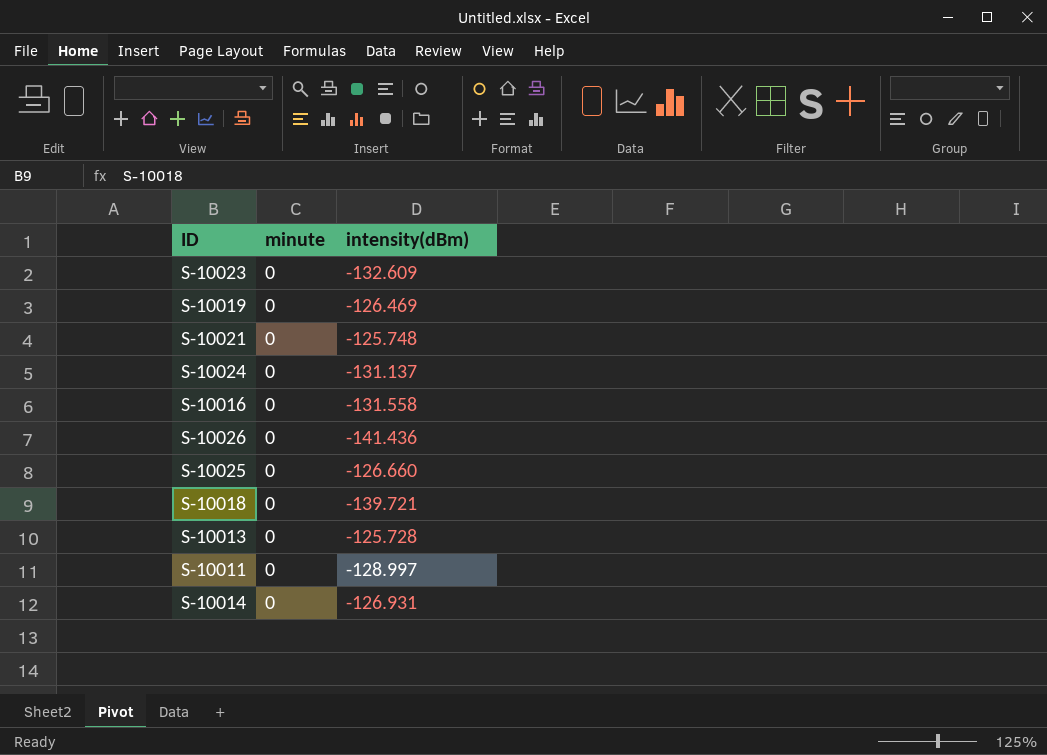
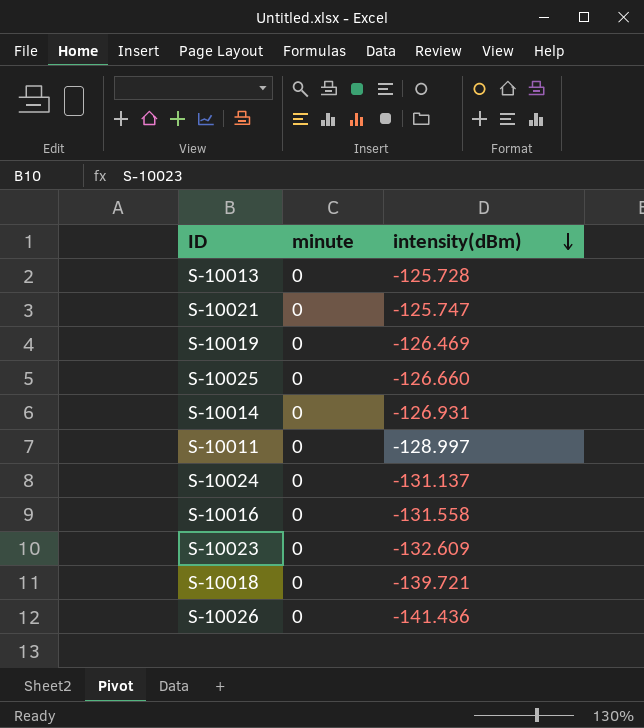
row order: none -> intensity(dBm) descending
S-10021 | intensity(dBm): -125.748 -> -125.747

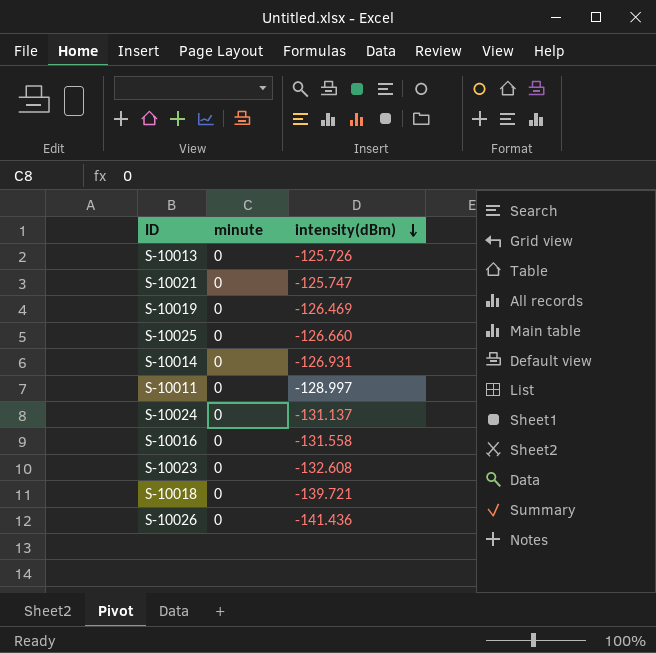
S-10013 | intensity(dBm): -125.728 -> -125.726
S-10023 | intensity(dBm): -132.609 -> -132.608

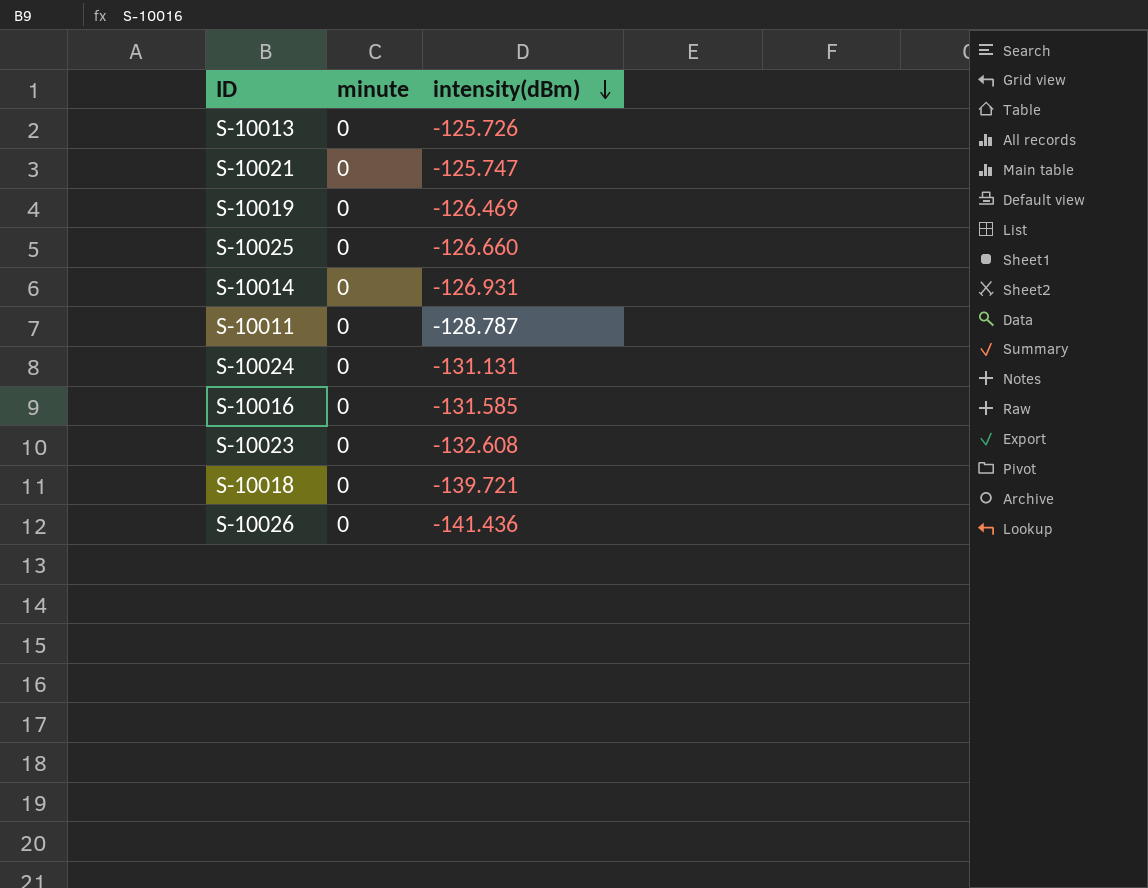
S-10011 | intensity(dBm): -128.997 -> -128.787
S-10024 | intensity(dBm): -131.137 -> -131.131
S-10016 | intensity(dBm): -131.558 -> -131.585

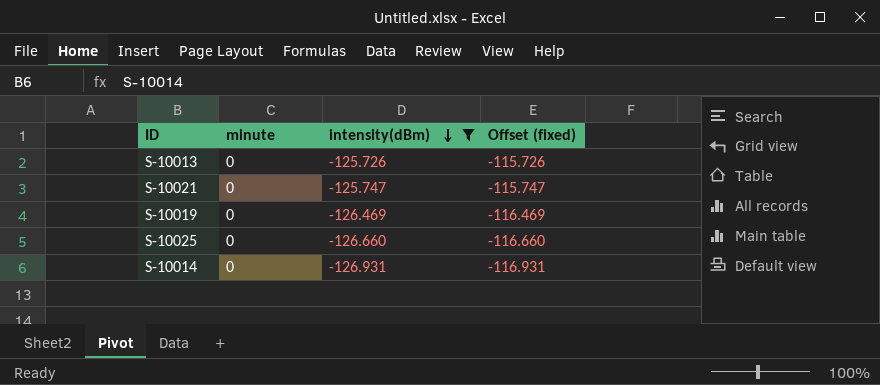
filter: none -> intensity(dBm) >= -126.931
column Offset (fixed) | formula: none -> [intensity(dBm)] + 10

